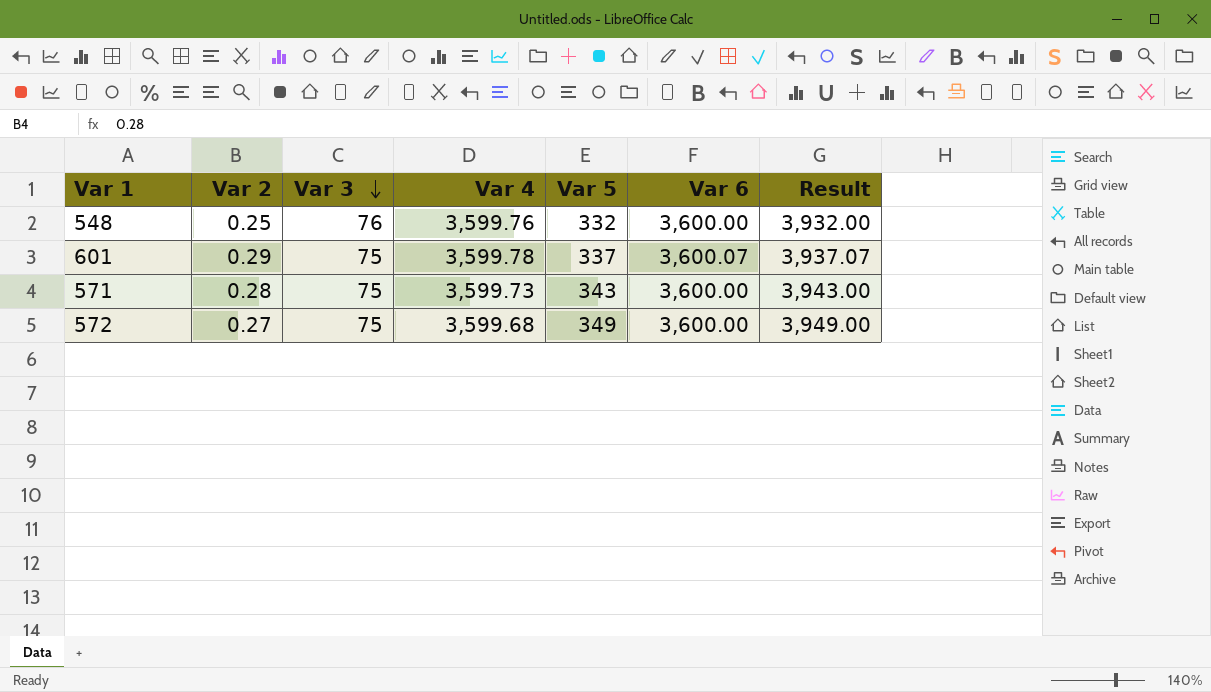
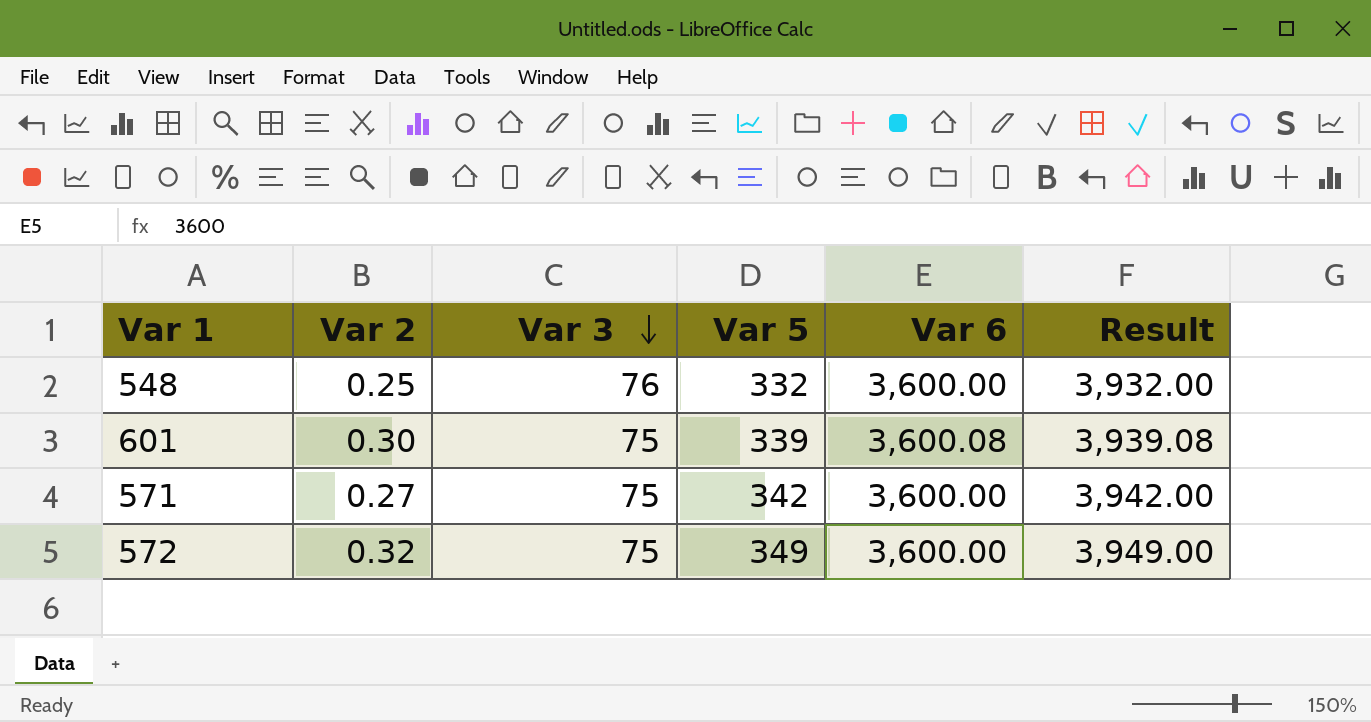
column Var 4 | position: 4 -> none
601 | Var 2: 0.29 -> 0.30
601 | Var 5: 337 -> 339
601 | Var 6: 3,600.07 -> 3,600.08
601 | Result: 3,937.07 -> 3,939.08
571 | Var 2: 0.28 -> 0.27
571 | Var 5: 343 -> 342
571 | Result: 3,943.00 -> 3,942.00
572 | Var 2: 0.27 -> 0.32

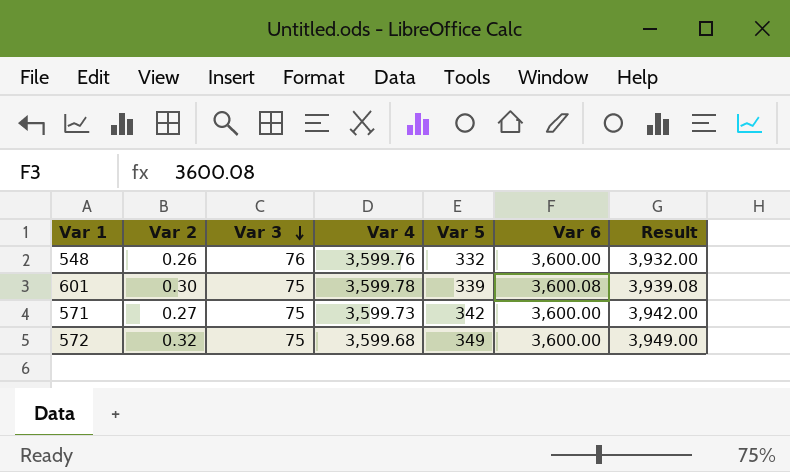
column Var 4 | position: none -> 4
548 | Var 2: 0.25 -> 0.26

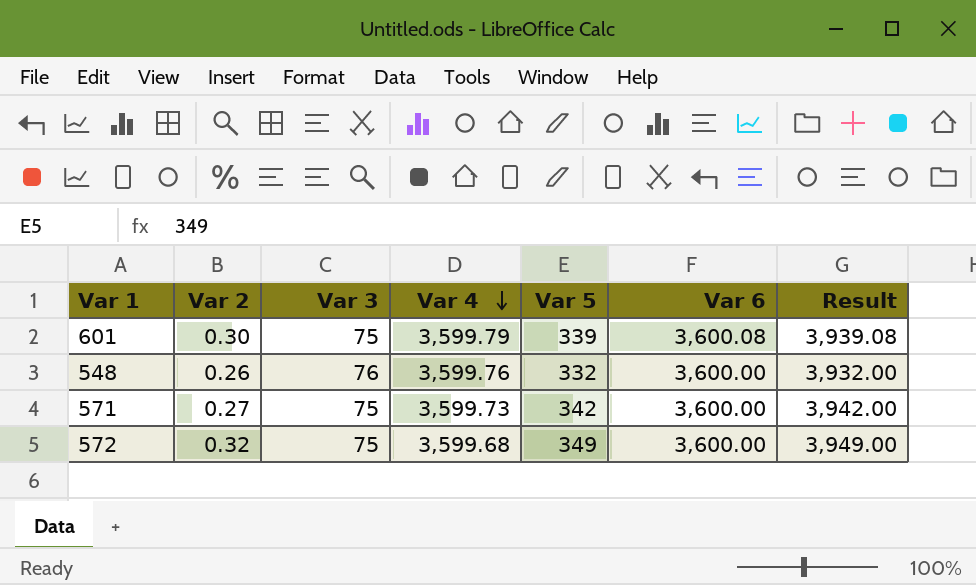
row order: Var 3 descending -> Var 4 descending
601 | Var 4: 3,599.78 -> 3,599.79

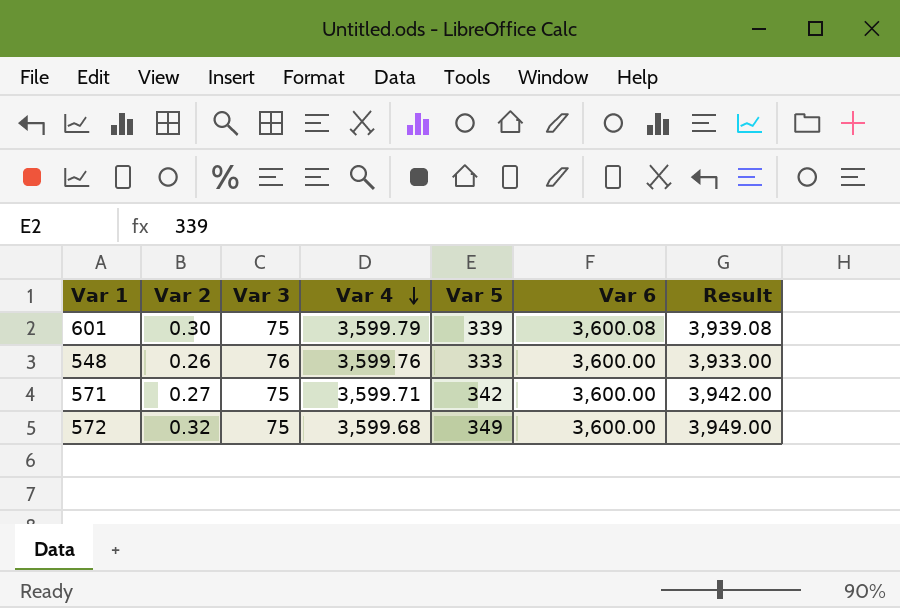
548 | Var 5: 332 -> 333
548 | Result: 3,932.00 -> 3,933.00
571 | Var 4: 3,599.73 -> 3,599.71

